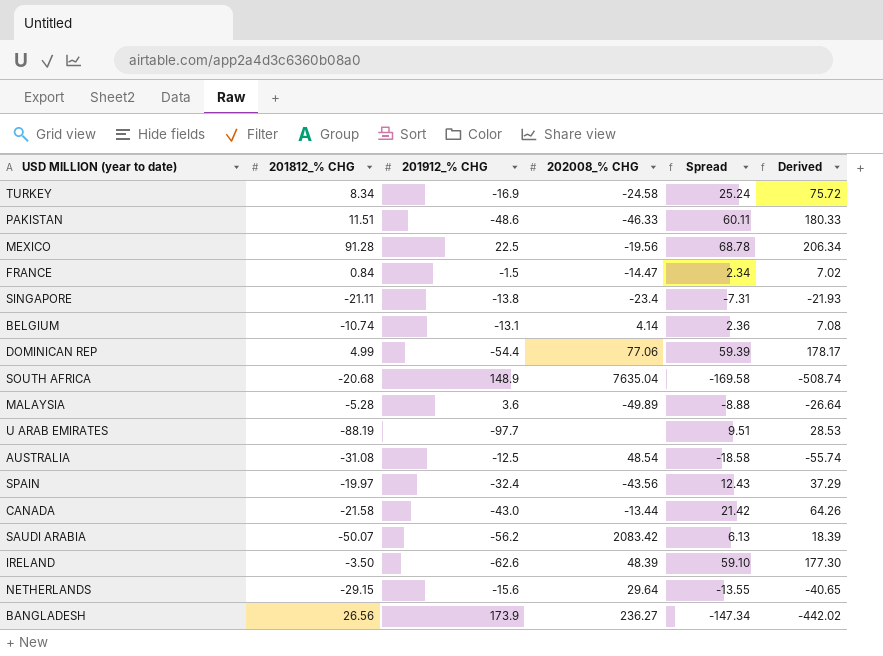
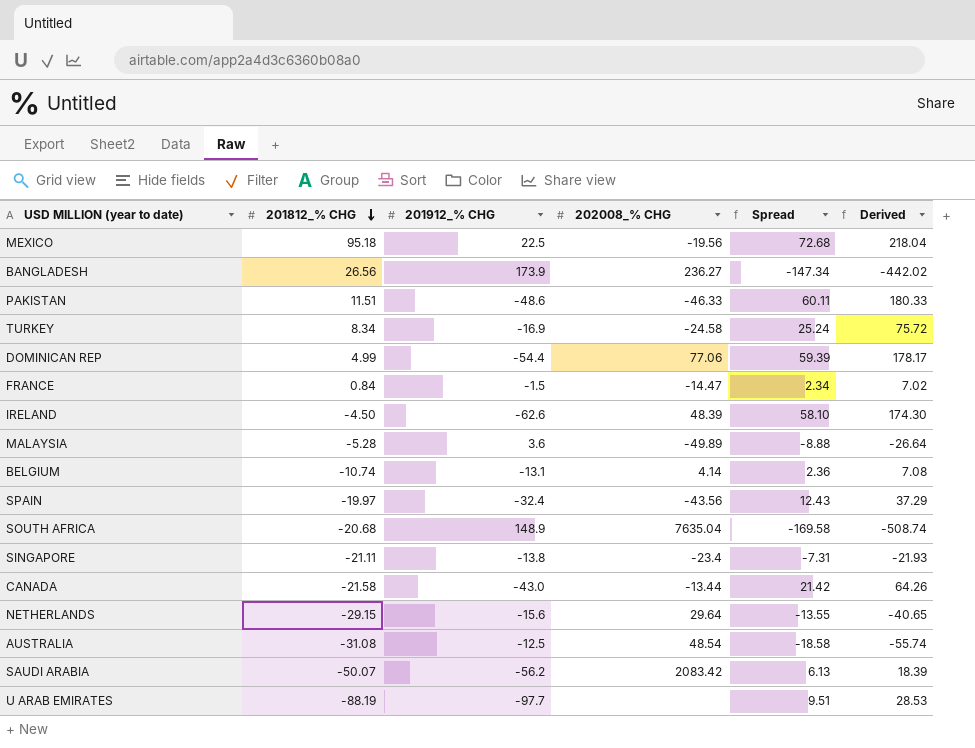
row order: none -> 201812_% CHG descending
MEXICO | 201812_% CHG: 91.28 -> 95.18
MEXICO | Spread: 68.78 -> 72.68
MEXICO | Derived: 206.34 -> 218.04
IRELAND | 201812_% CHG: -3.50 -> -4.50
IRELAND | Spread: 59.10 -> 58.10
IRELAND | Derived: 177.30 -> 174.30

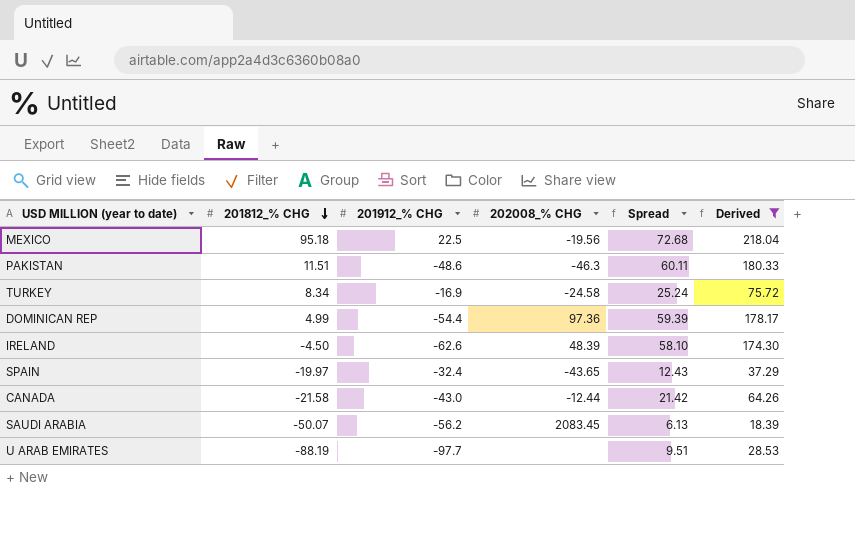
filter: none -> Derived >= 18.39
PAKISTAN | 202008_% CHG: -46.33 -> -46.3
DOMINICAN REP | 202008_% CHG: 77.06 -> 97.36
SPAIN | 202008_% CHG: -43.56 -> -43.65
CANADA | 202008_% CHG: -13.44 -> -12.44
SAUDI ARABIA | 202008_% CHG: 2083.42 -> 2083.45

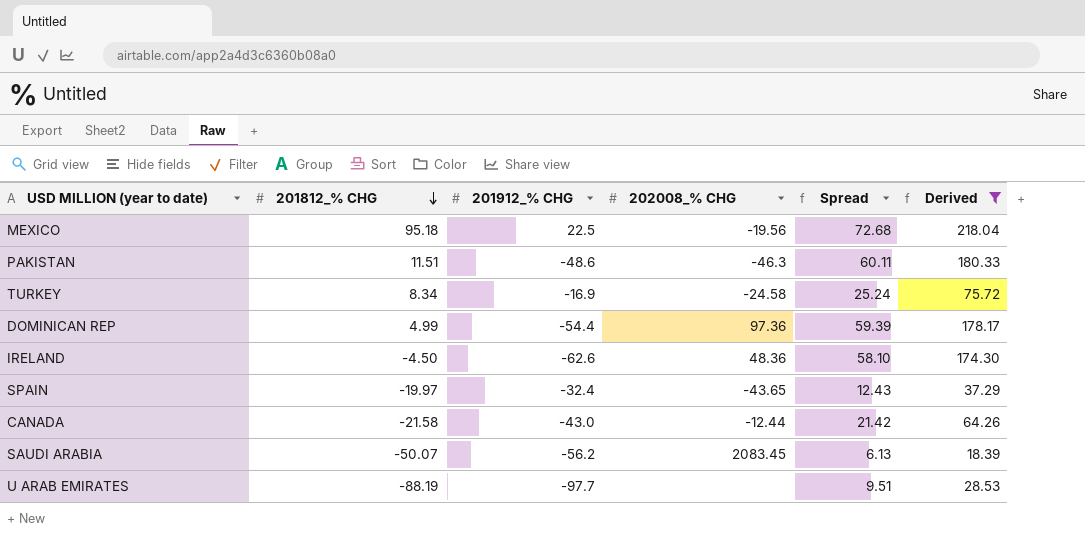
IRELAND | 202008_% CHG: 48.39 -> 48.36

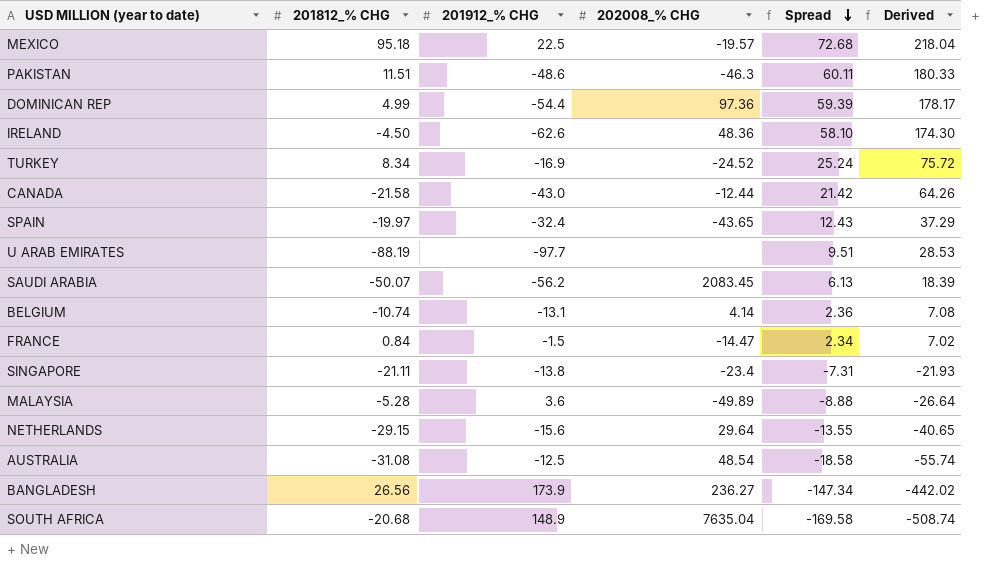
filter: Derived >= 18.39 -> none
row order: 201812_% CHG descending -> Spread descending
MEXICO | 202008_% CHG: -19.56 -> -19.57
TURKEY | 202008_% CHG: -24.58 -> -24.52

